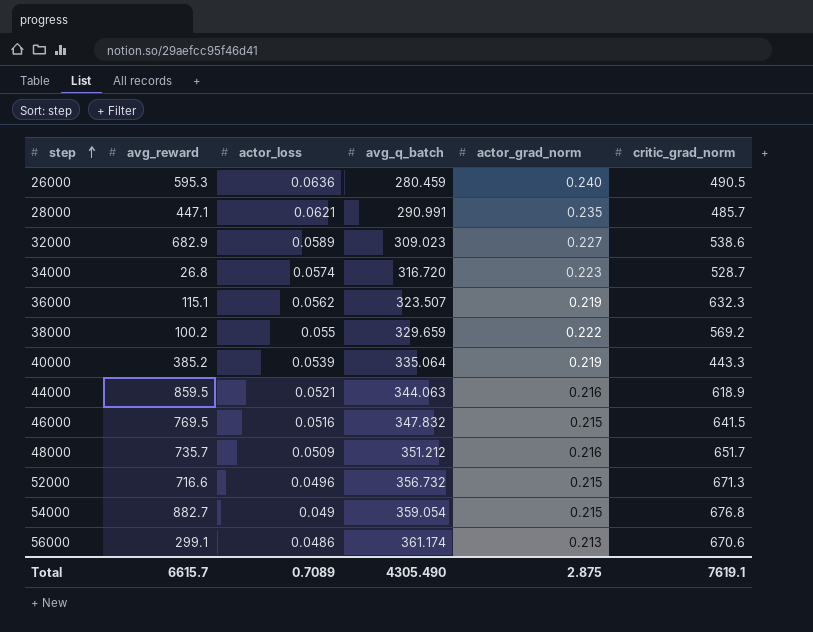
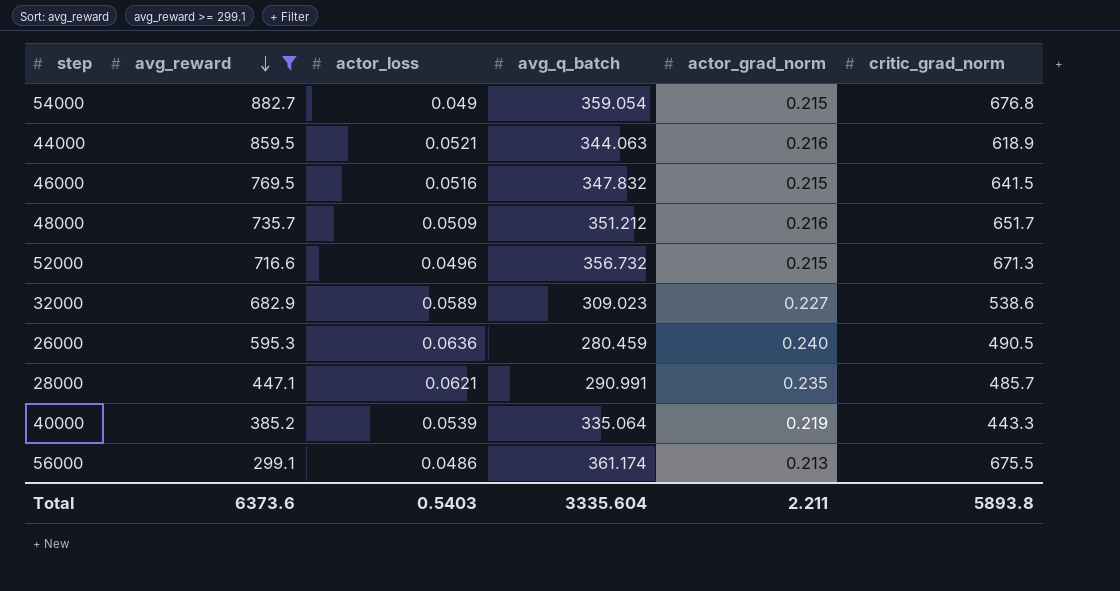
filter: none -> avg_reward >= 299.1
row order: step ascending -> avg_reward descending
56000 | critic_grad_norm: 670.6 -> 675.5
Total | avg_reward: 6615.7 -> 6373.6
Total | actor_loss: 0.7089 -> 0.5403
Total | avg_q_batch: 4305.490 -> 3335.604
Total | actor_grad_norm: 2.875 -> 2.211
Total | critic_grad_norm: 7619.1 -> 5893.8

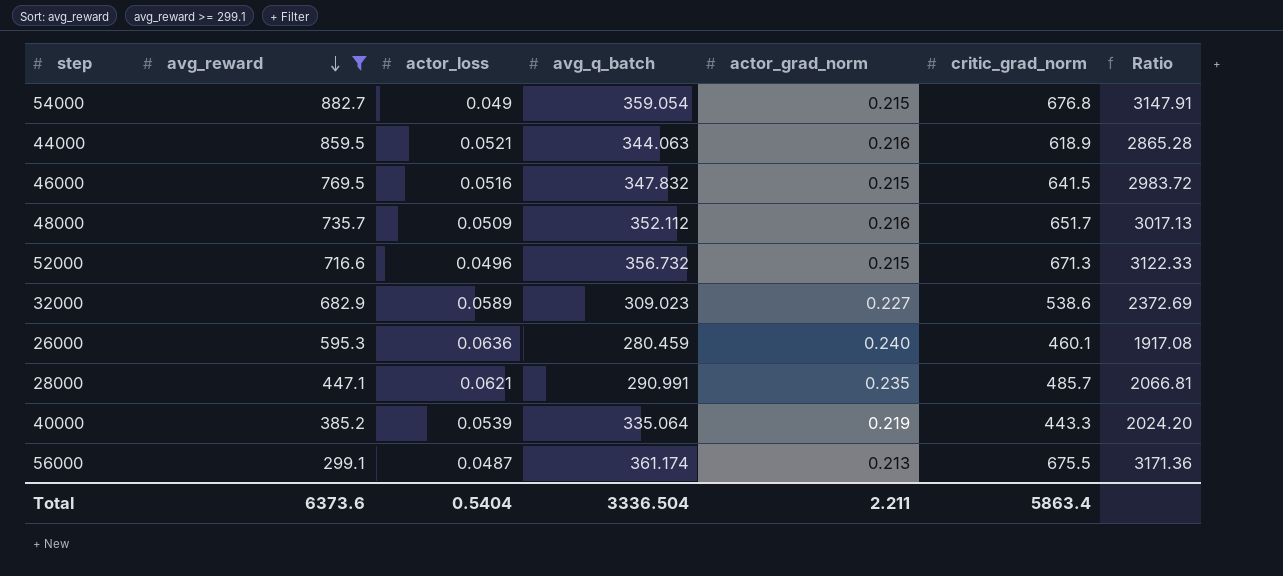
column Ratio | formula: none -> [critic_grad_norm] / [actor_grad_norm]
48000 | avg_q_batch: 351.212 -> 352.112
26000 | critic_grad_norm: 490.5 -> 460.1
56000 | actor_loss: 0.0486 -> 0.0487
Total | actor_loss: 0.5403 -> 0.5404
Total | avg_q_batch: 3335.604 -> 3336.504
Total | critic_grad_norm: 5893.8 -> 5863.4

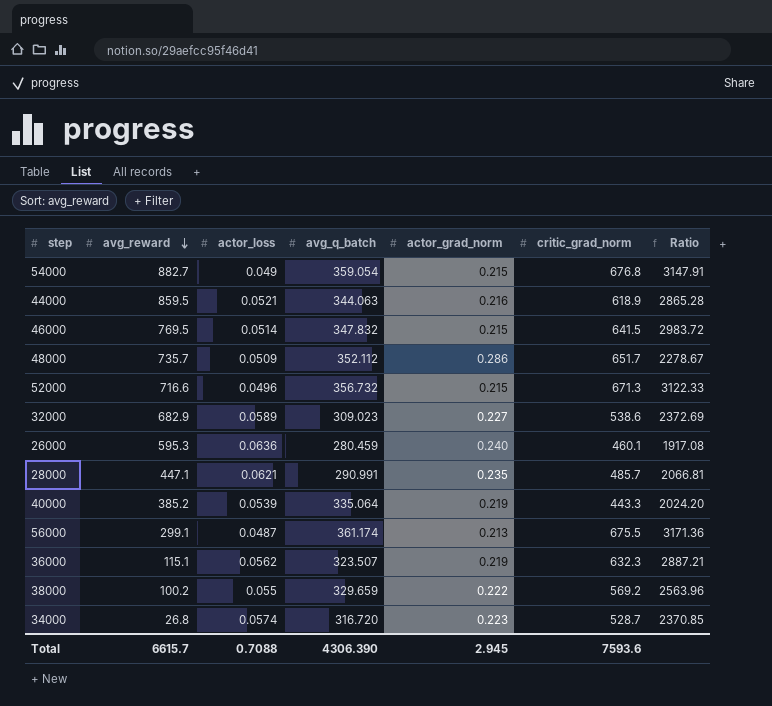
filter: avg_reward >= 299.1 -> none
46000 | actor_loss: 0.0516 -> 0.0514
48000 | actor_grad_norm: 0.216 -> 0.286
48000 | Ratio: 3017.13 -> 2278.67
Total | avg_reward: 6373.6 -> 6615.7
Total | actor_loss: 0.5404 -> 0.7088
Total | avg_q_batch: 3336.504 -> 4306.390
Total | actor_grad_norm: 2.211 -> 2.945
Total | critic_grad_norm: 5863.4 -> 7593.6

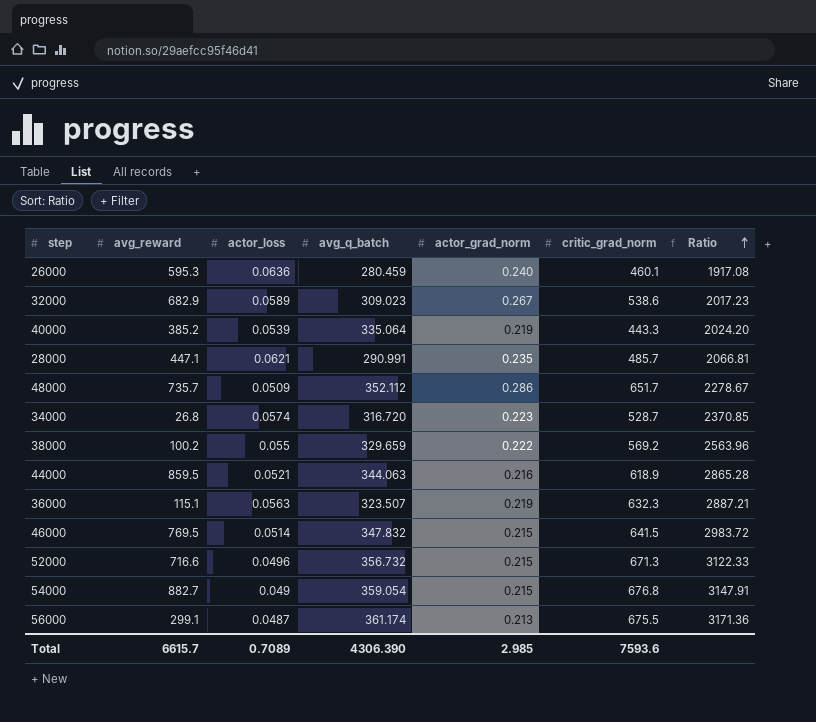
row order: avg_reward descending -> Ratio ascending
32000 | actor_grad_norm: 0.227 -> 0.267
32000 | Ratio: 2372.69 -> 2017.23
36000 | actor_loss: 0.0562 -> 0.0563
Total | actor_loss: 0.7088 -> 0.7089
Total | actor_grad_norm: 2.945 -> 2.985

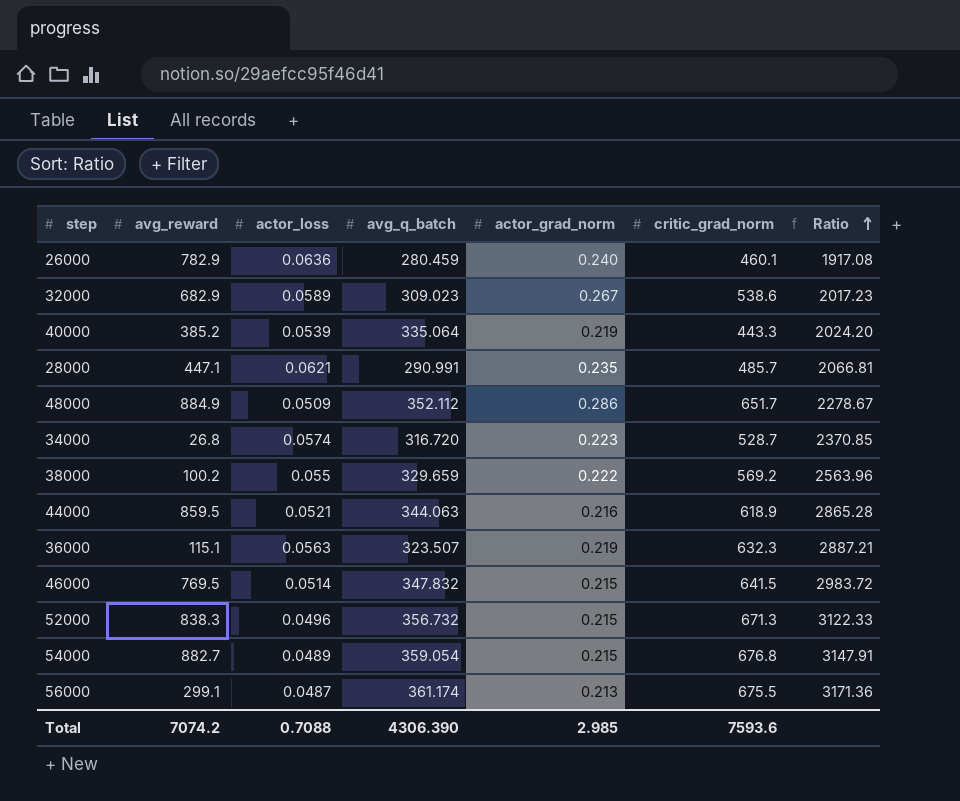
26000 | avg_reward: 595.3 -> 782.9
48000 | avg_reward: 735.7 -> 884.9
52000 | avg_reward: 716.6 -> 838.3
54000 | actor_loss: 0.049 -> 0.0489
Total | avg_reward: 6615.7 -> 7074.2
Total | actor_loss: 0.7089 -> 0.7088

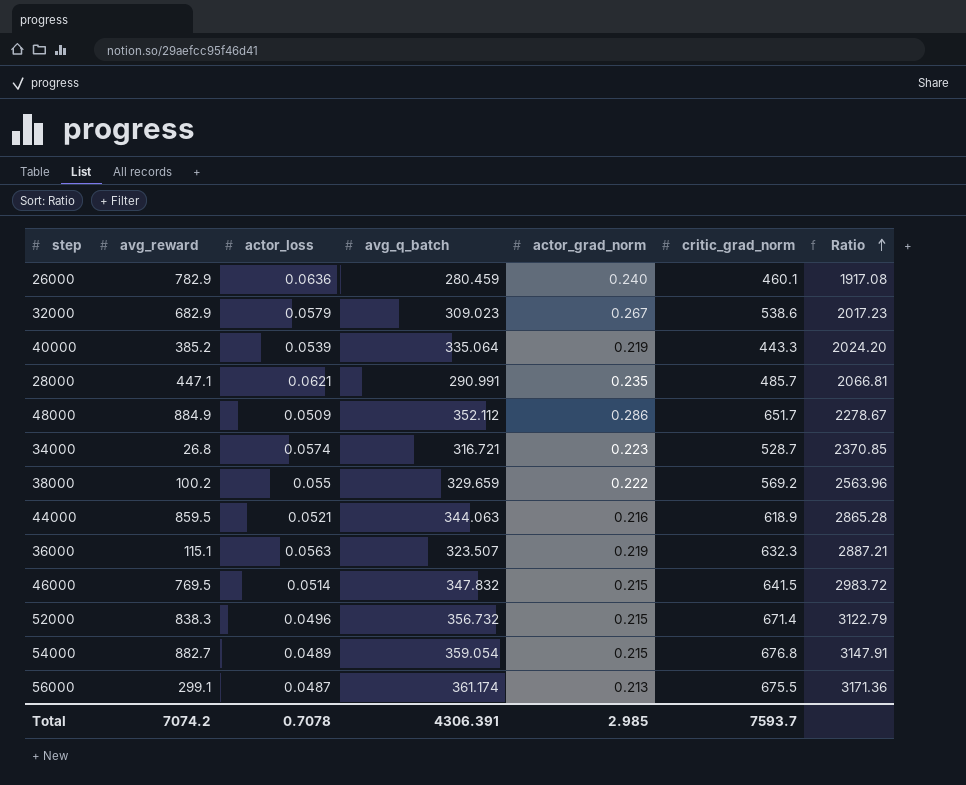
32000 | actor_loss: 0.0589 -> 0.0579
34000 | avg_q_batch: 316.720 -> 316.721
52000 | critic_grad_norm: 671.3 -> 671.4
52000 | Ratio: 3122.33 -> 3122.79
Total | actor_loss: 0.7088 -> 0.7078
Total | avg_q_batch: 4306.390 -> 4306.391
Total | critic_grad_norm: 7593.6 -> 7593.7

